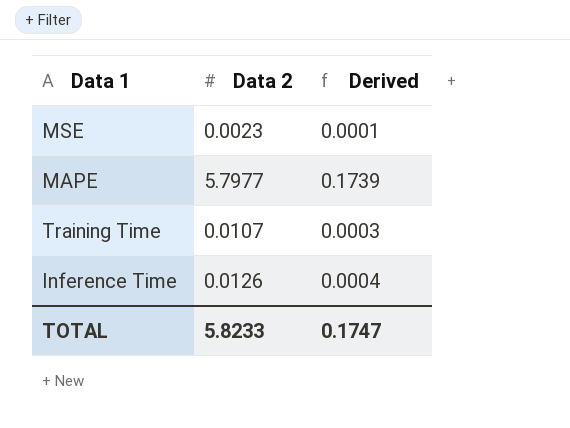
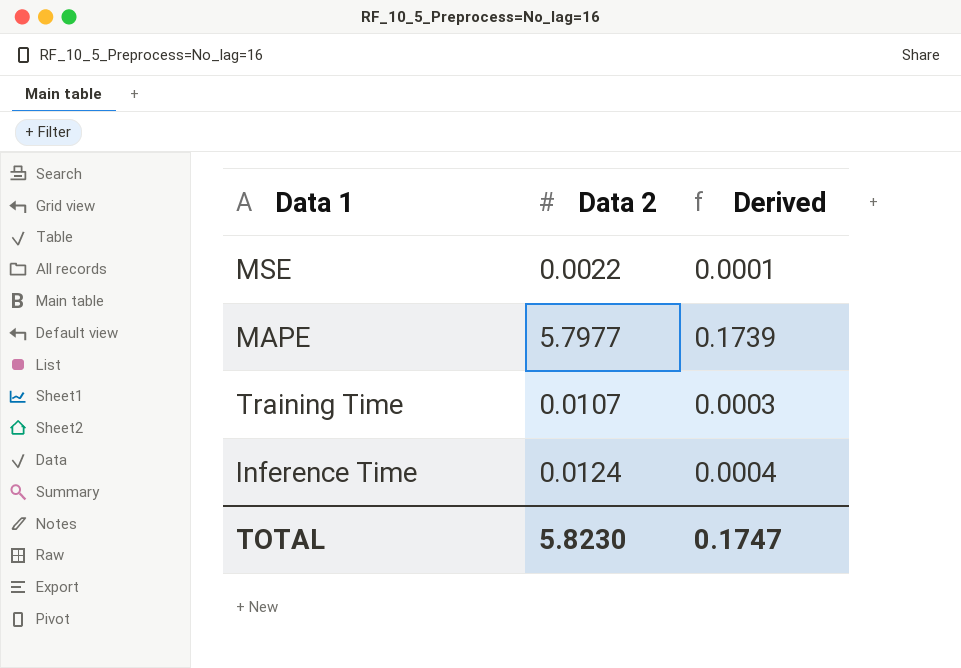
MSE | Data 2: 0.0023 -> 0.0022
Inference Time | Data 2: 0.0126 -> 0.0124
TOTAL | Data 2: 5.8233 -> 5.8230

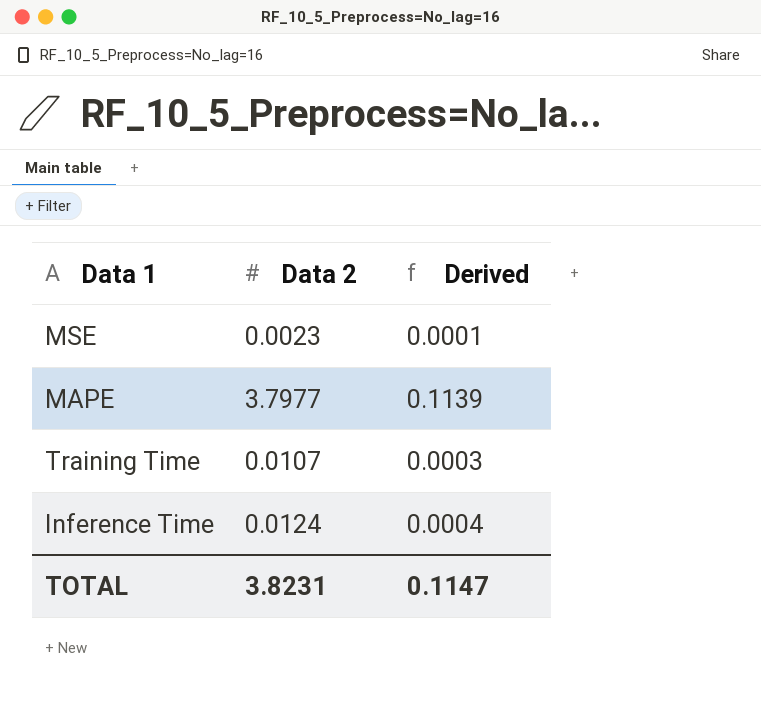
MSE | Data 2: 0.0022 -> 0.0023
MAPE | Data 2: 5.7977 -> 3.7977
MAPE | Derived: 0.1739 -> 0.1139
TOTAL | Data 2: 5.8230 -> 3.8231
TOTAL | Derived: 0.1747 -> 0.1147

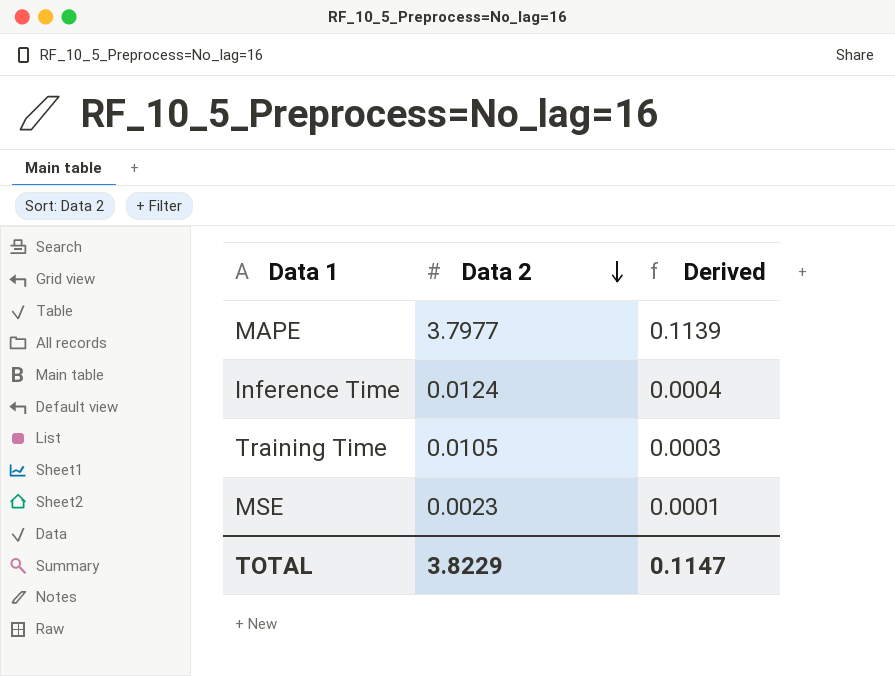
row order: none -> Data 2 descending
Training Time | Data 2: 0.0107 -> 0.0105
TOTAL | Data 2: 3.8231 -> 3.8229

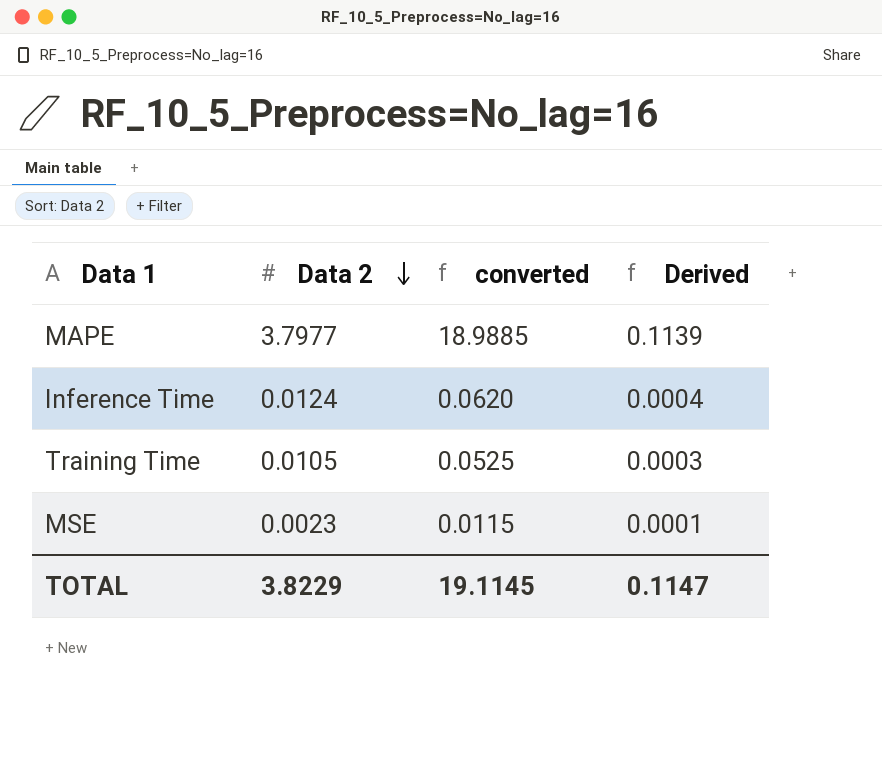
column converted | formula: none -> [Data 2] * 5

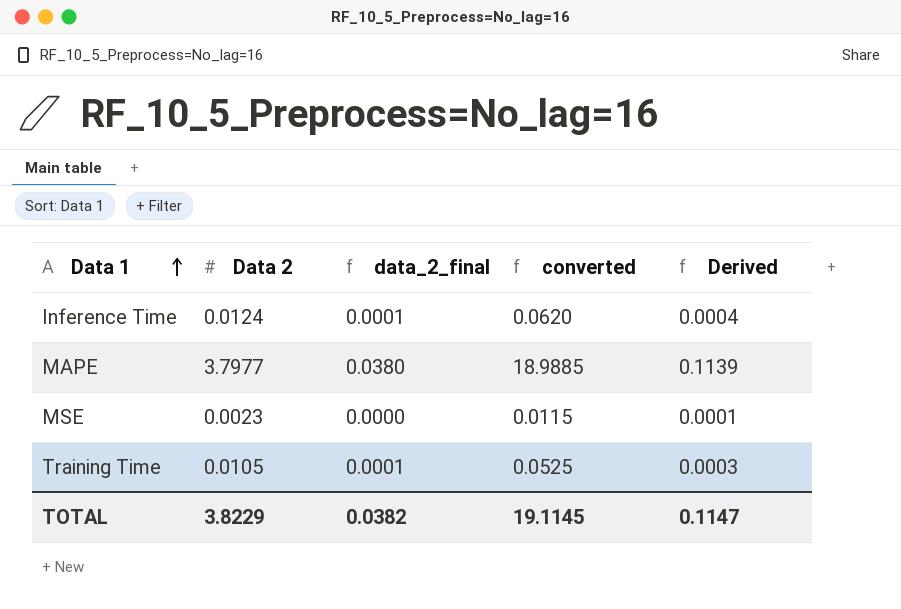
row order: Data 2 descending -> Data 1 ascending
column data_2_final | formula: none -> [Data 2] * 0.01

